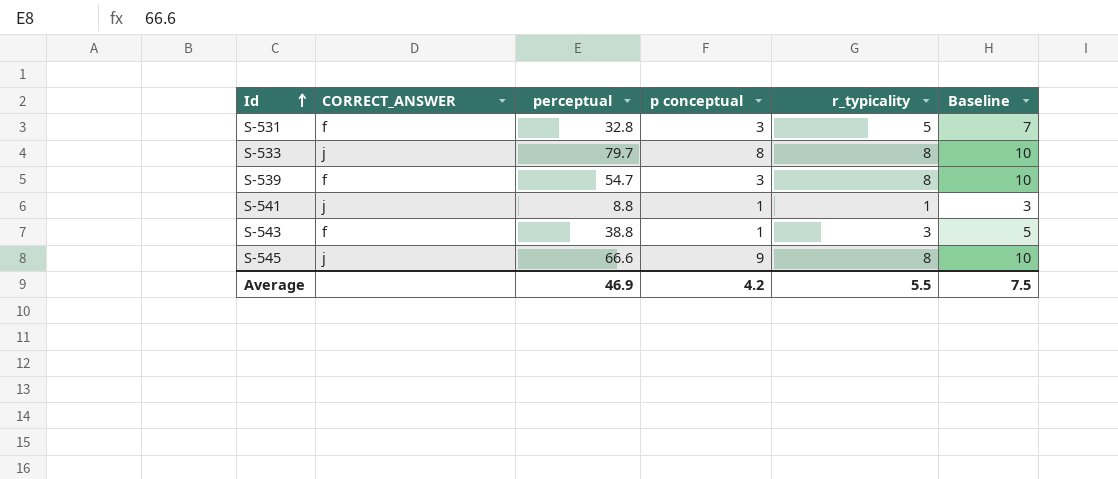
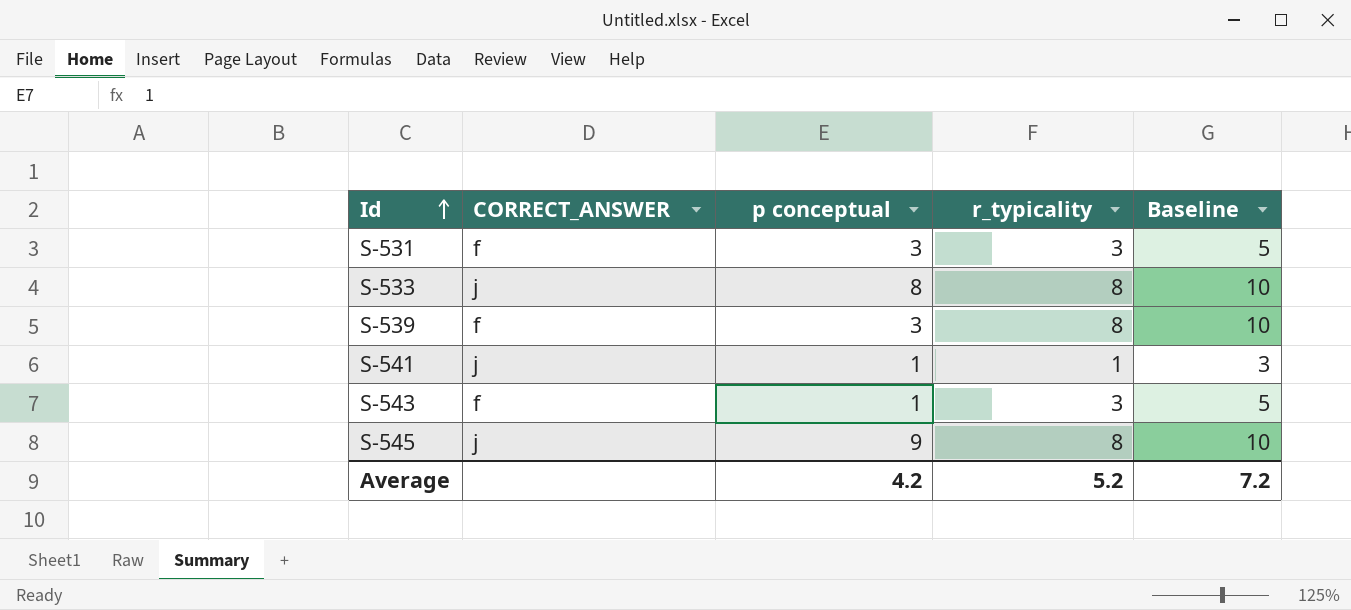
column perceptual | position: 3 -> none
S-531 | r_typicality: 5 -> 3
S-531 | Baseline: 7 -> 5
Average | r_typicality: 5.5 -> 5.2
Average | Baseline: 7.5 -> 7.2

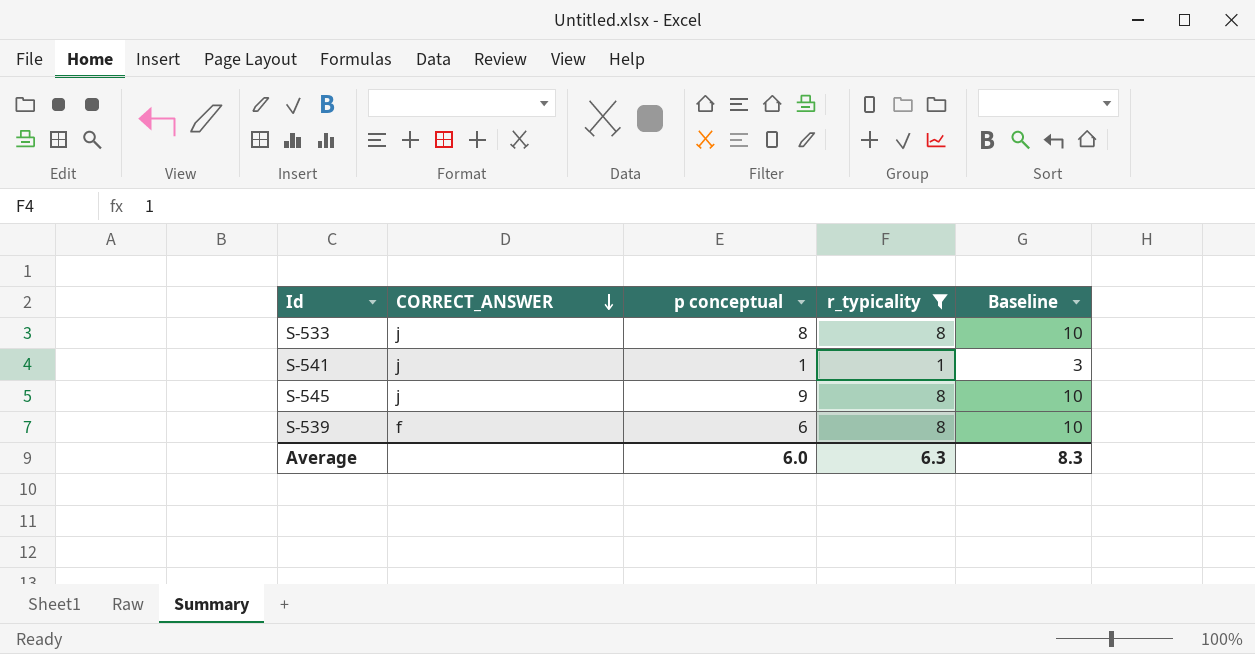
filter: none -> r_typicality != 3
row order: Id ascending -> CORRECT_ANSWER descending
S-539 | p conceptual: 3 -> 6
Average | p conceptual: 4.2 -> 6.0
Average | r_typicality: 5.2 -> 6.3
Average | Baseline: 7.2 -> 8.3

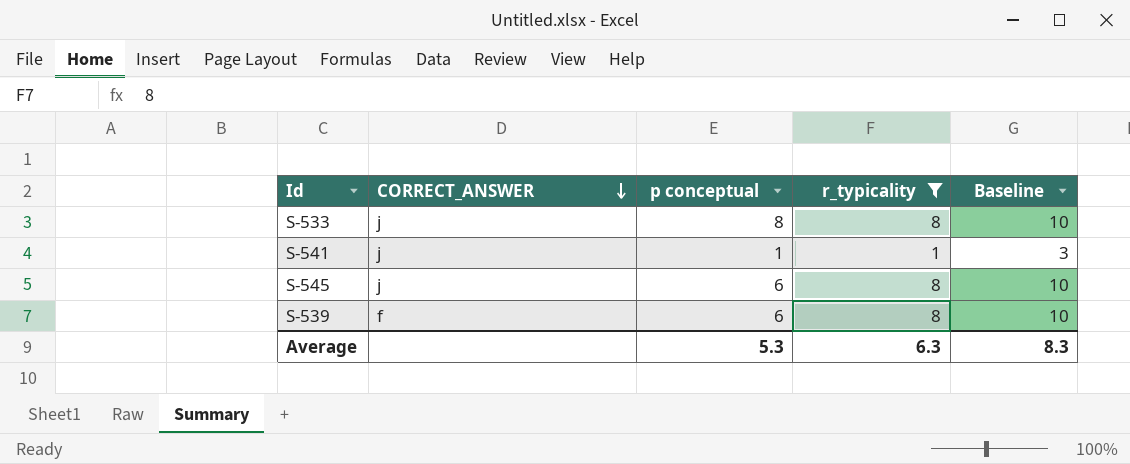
S-545 | p conceptual: 9 -> 6
Average | p conceptual: 6.0 -> 5.3

